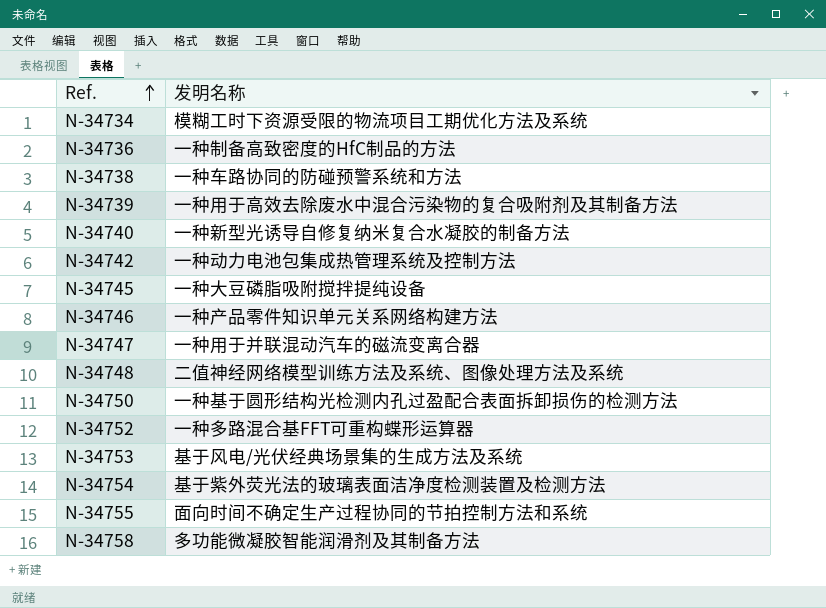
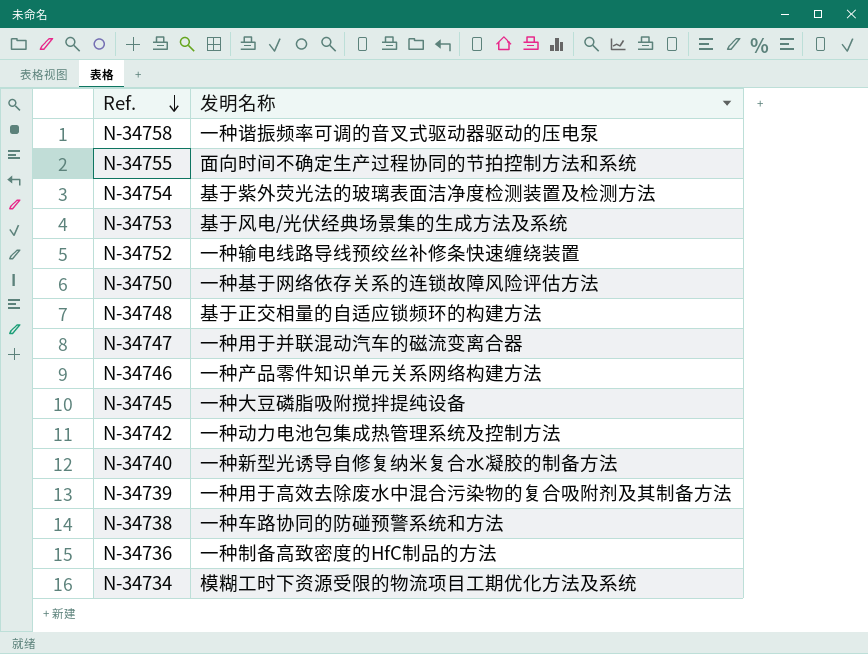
row order: Ref. ascending -> Ref. descending
N-34758 | 发明名称: 多功能微凝胶智能润滑剂及其制备方法 -> 一种谐振频率可调的音叉式驱动器驱动的压电泵
N-34752 | 发明名称: 一种多路混合基FFT可重构蝶形运算器 -> 一种输电线路导线预绞丝补修条快速缠绕装置
N-34750 | 发明名称: 一种基于圆形结构光检测内孔过盈配合表面拆卸损伤的检测方法 -> 一种基于网络依存关系的连锁故障风险评估方法
N-34748 | 发明名称: 二值神经网络模型训练方法及系统、图像处理方法及系统 -> 基于正交相量的自适应锁频环的构建方法

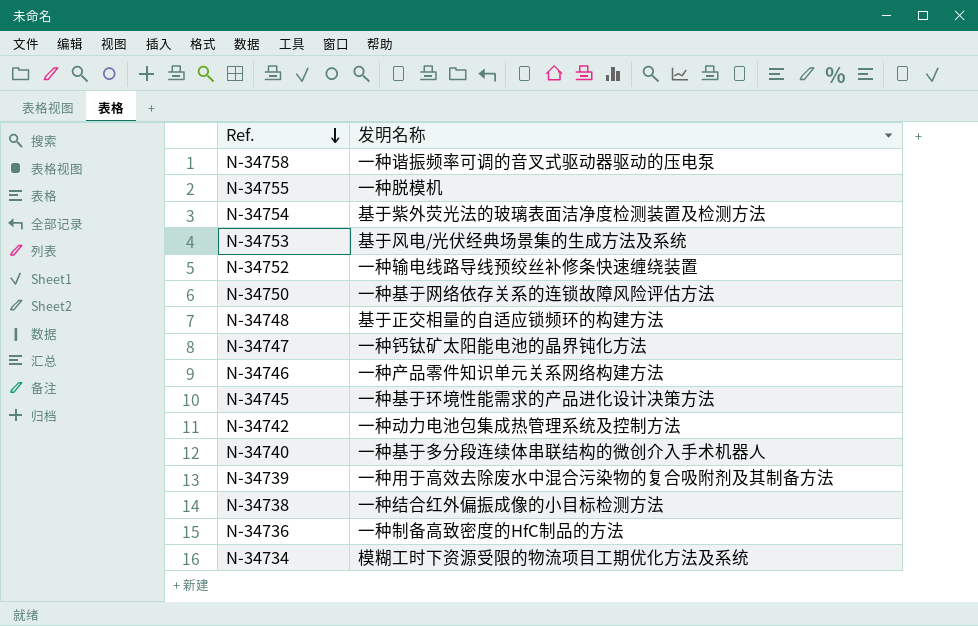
N-34755 | 发明名称: 面向时间不确定生产过程协同的节拍控制方法和系统 -> 一种脱模机
N-34747 | 发明名称: 一种用于并联混动汽车的磁流变离合器 -> 一种钙钛矿太阳能电池的晶界钝化方法
N-34745 | 发明名称: 一种大豆磷脂吸附搅拌提纯设备 -> 一种基于环境性能需求的产品进化设计决策方法
N-34740 | 发明名称: 一种新型光诱导自修复纳米复合水凝胶的制备方法 -> 一种基于多分段连续体串联结构的微创介入手术机器人
N-34738 | 发明名称: 一种车路协同的防碰预警系统和方法 -> 一种结合红外偏振成像的小目标检测方法

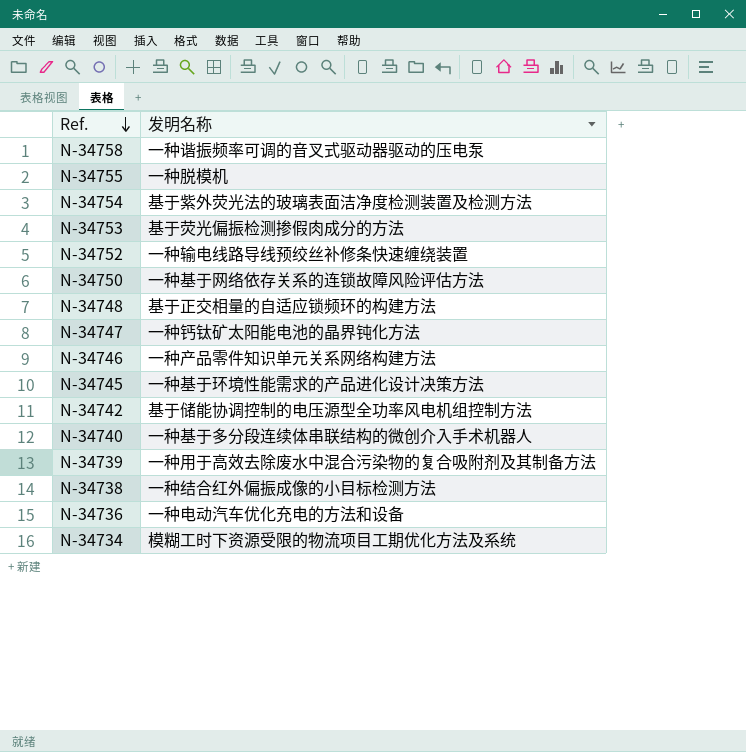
N-34753 | 发明名称: 基于风电/光伏经典场景集的生成方法及系统 -> 基于荧光偏振检测掺假肉成分的方法
N-34742 | 发明名称: 一种动力电池包集成热管理系统及控制方法 -> 基于储能协调控制的电压源型全功率风电机组控制方法
N-34736 | 发明名称: 一种制备高致密度的HfC制品的方法 -> 一种电动汽车优化充电的方法和设备

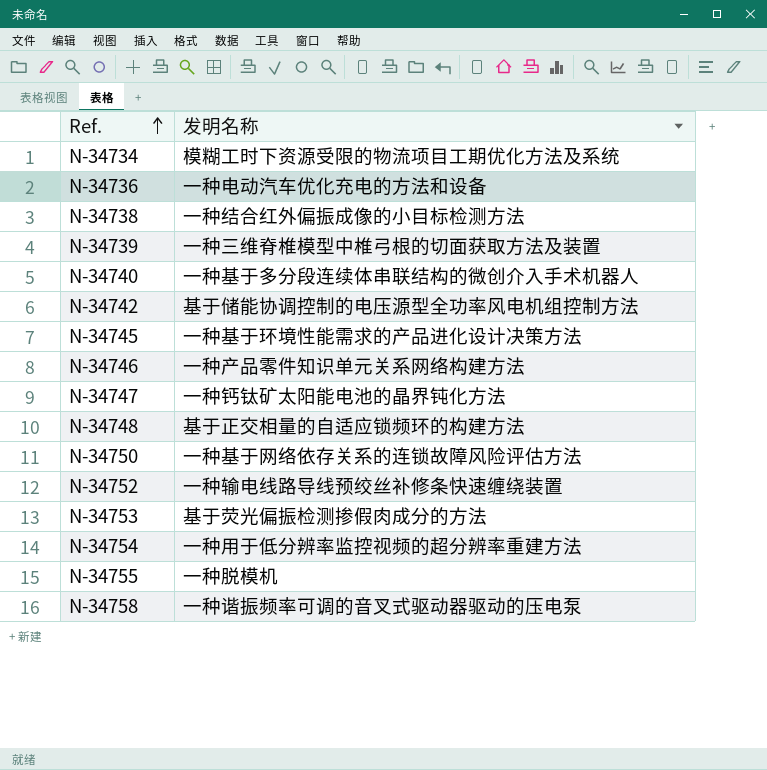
row order: Ref. descending -> Ref. ascending
N-34739 | 发明名称: 一种用于高效去除废水中混合污染物的复合吸附剂及其制备方法 -> 一种三维脊椎模型中椎弓根的切面获取方法及装置
N-34754 | 发明名称: 基于紫外荧光法的玻璃表面洁净度检测装置及检测方法 -> 一种用于低分辨率监控视频的超分辨率重建方法

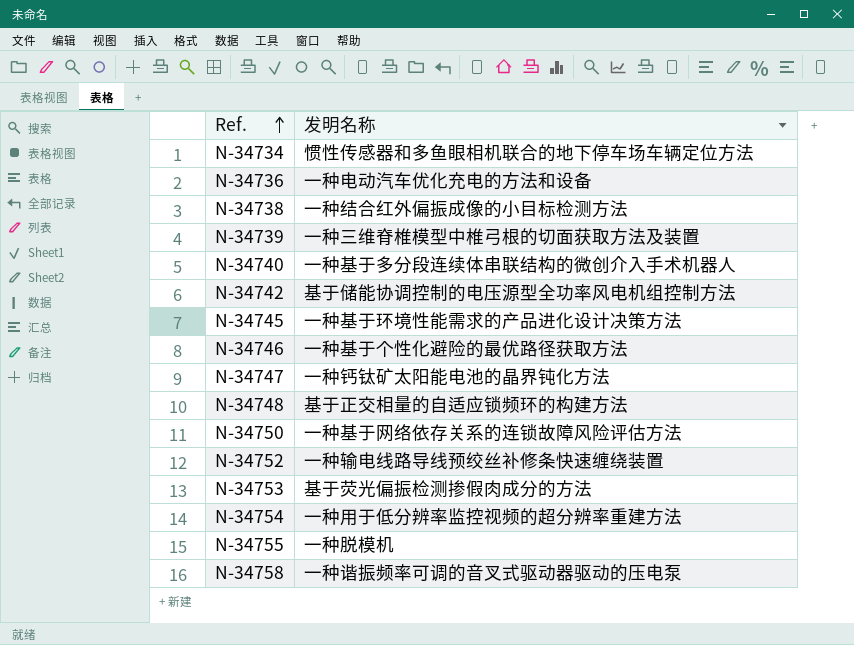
N-34734 | 发明名称: 模糊工时下资源受限的物流项目工期优化方法及系统 -> 惯性传感器和多鱼眼相机联合的地下停车场车辆定位方法
N-34746 | 发明名称: 一种产品零件知识单元关系网络构建方法 -> 一种基于个性化避险的最优路径获取方法

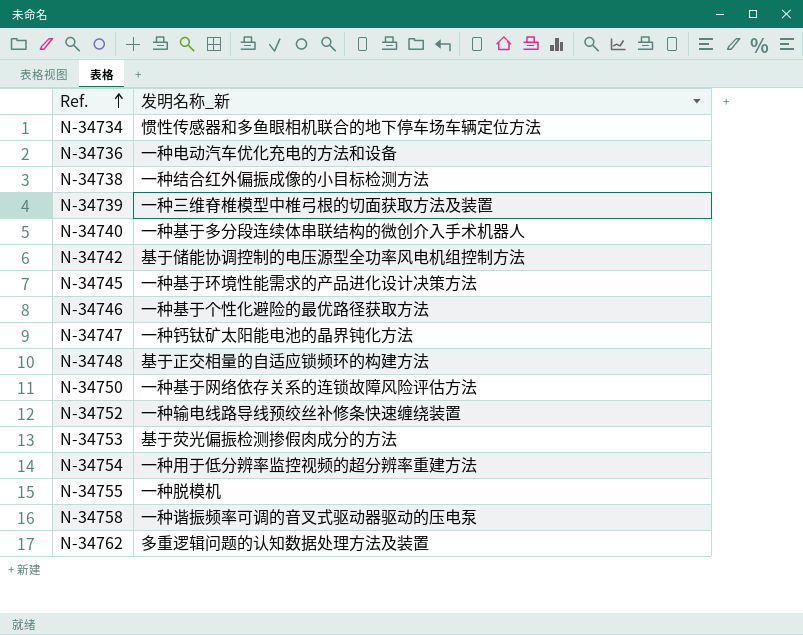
column name: 发明名称 -> 发明名称_新
row N-34762: none -> 多重逻辑问题的认知数据处理方法及装置

